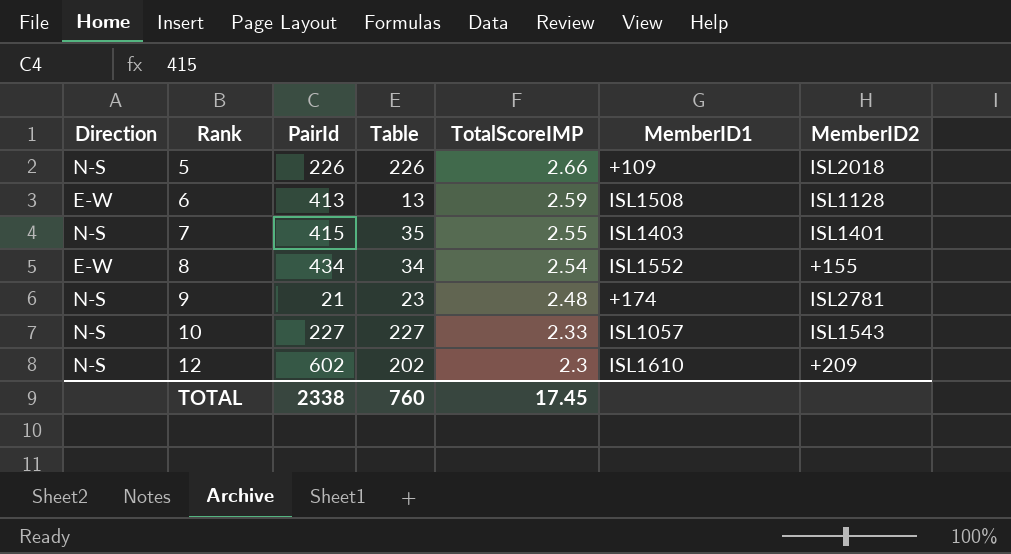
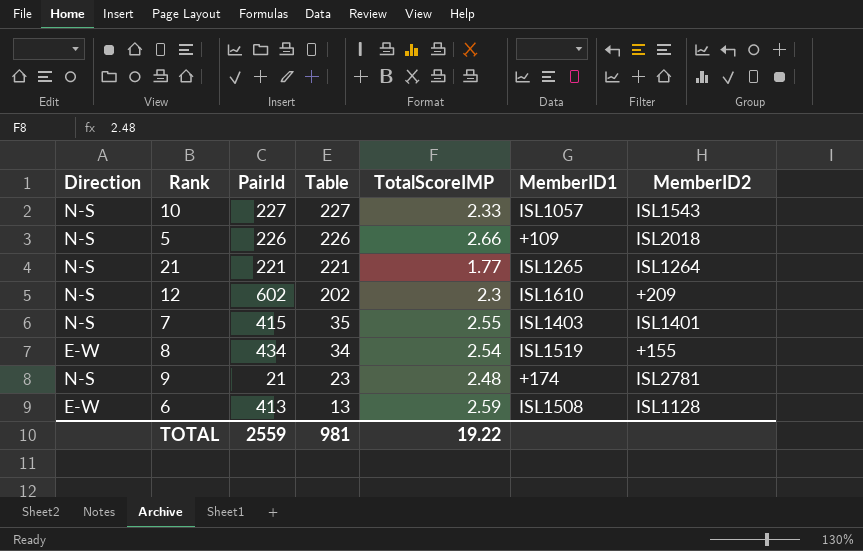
row order: Rank ascending -> Table descending
row 21: none -> N-S | 221 | 221 | 1.77 | ISL1265 | ISL1264
8 | MemberID1: ISL1552 -> ISL1519
TOTAL | PairId: 2338 -> 2559
TOTAL | Table: 760 -> 981
TOTAL | TotalScoreIMP: 17.45 -> 19.22

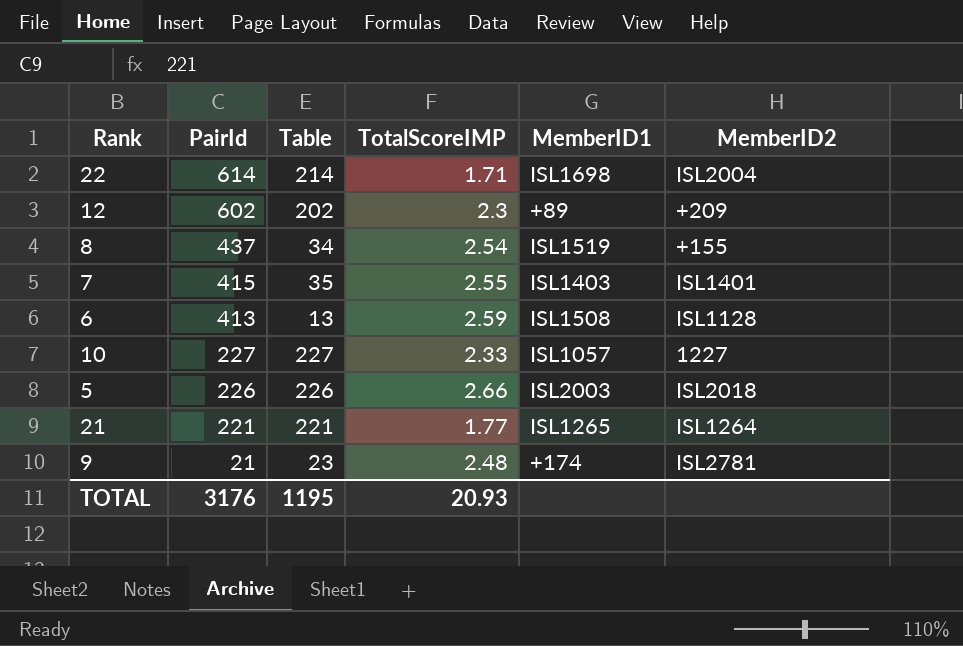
row order: Table descending -> PairId descending
column Direction | position: 1 -> none
row 22: none -> 614 | 214 | 1.71 | ISL1698 | ISL2004
12 | MemberID1: ISL1610 -> +89
8 | PairId: 434 -> 437
10 | MemberID2: ISL1543 -> 1227
5 | MemberID1: +109 -> ISL2003
TOTAL | PairId: 2559 -> 3176
TOTAL | Table: 981 -> 1195
TOTAL | TotalScoreIMP: 19.22 -> 20.93

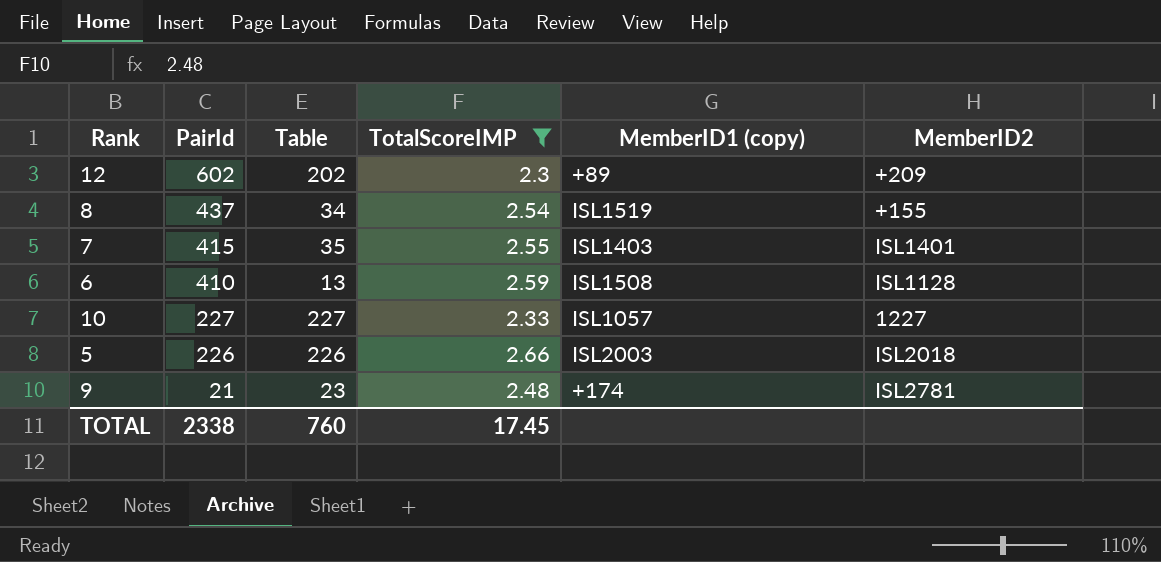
filter: none -> TotalScoreIMP >= 2.3
column name: MemberID1 -> MemberID1 (copy)
6 | PairId: 413 -> 410
TOTAL | PairId: 3176 -> 2338
TOTAL | Table: 1195 -> 760
TOTAL | TotalScoreIMP: 20.93 -> 17.45

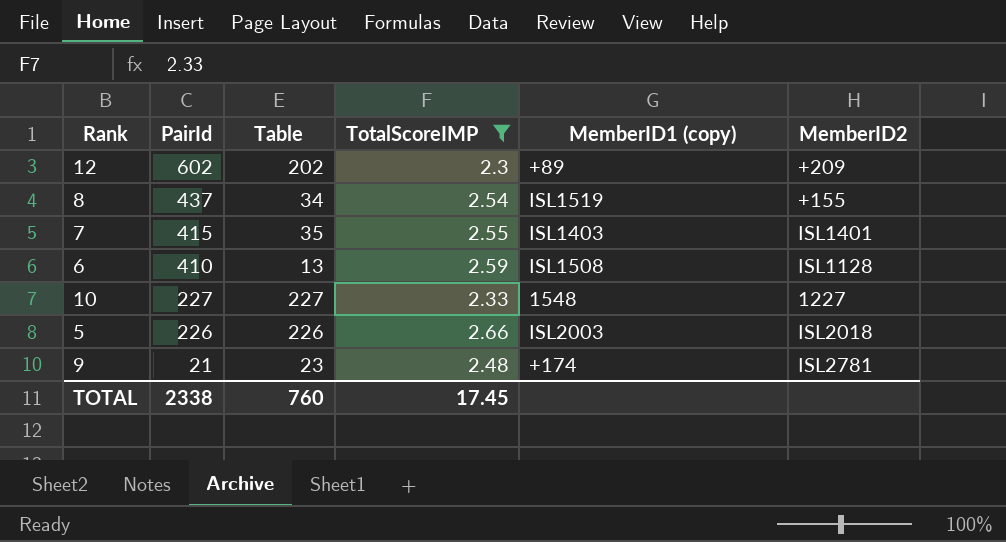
10 | MemberID1 (copy): ISL1057 -> 1548

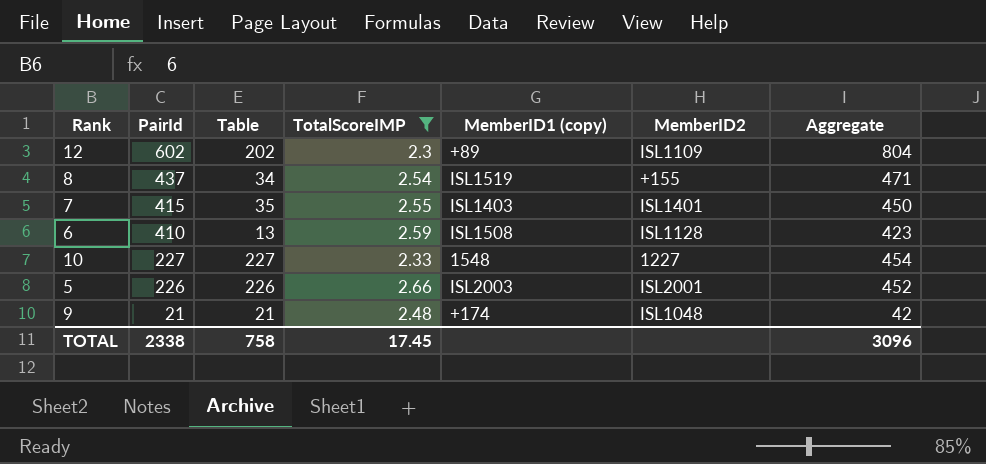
column Aggregate | formula: none -> [PairId] + [Table]
12 | MemberID2: +209 -> ISL1109
5 | MemberID2: ISL2018 -> ISL2001
9 | Table: 23 -> 21
9 | MemberID2: ISL2781 -> ISL1048
TOTAL | Table: 760 -> 758

